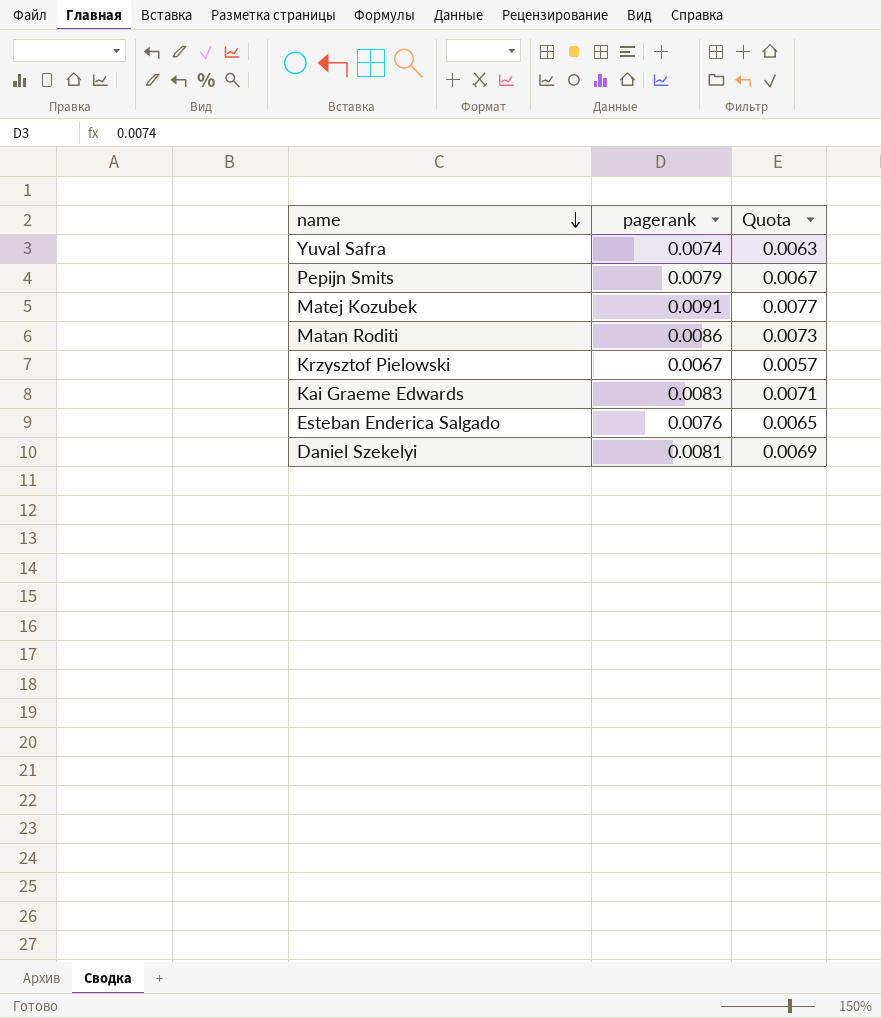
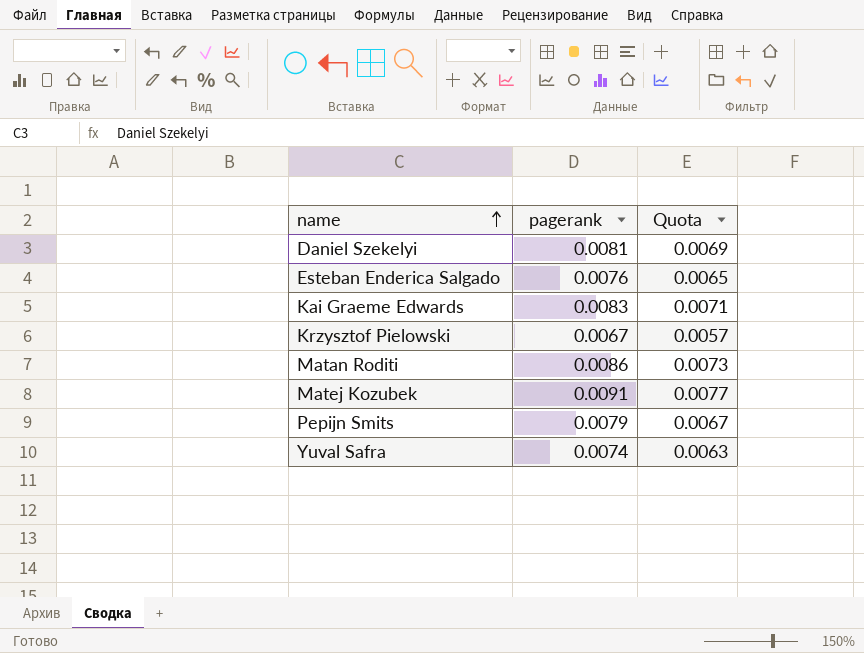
row order: name descending -> name ascending

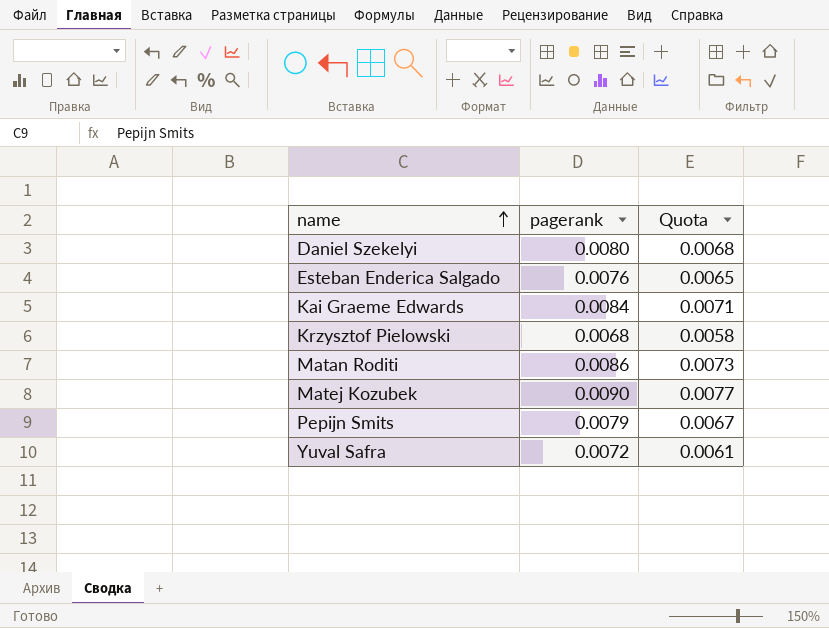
Daniel Szekelyi | pagerank: 0.0081 -> 0.0080
Daniel Szekelyi | Quota: 0.0069 -> 0.0068
Kai Graeme Edwards | pagerank: 0.0083 -> 0.0084
Krzysztof Pielowski | pagerank: 0.0067 -> 0.0068
Krzysztof Pielowski | Quota: 0.0057 -> 0.0058
Matej Kozubek | pagerank: 0.0091 -> 0.0090
Yuval Safra | pagerank: 0.0074 -> 0.0072
Yuval Safra | Quota: 0.0063 -> 0.0061

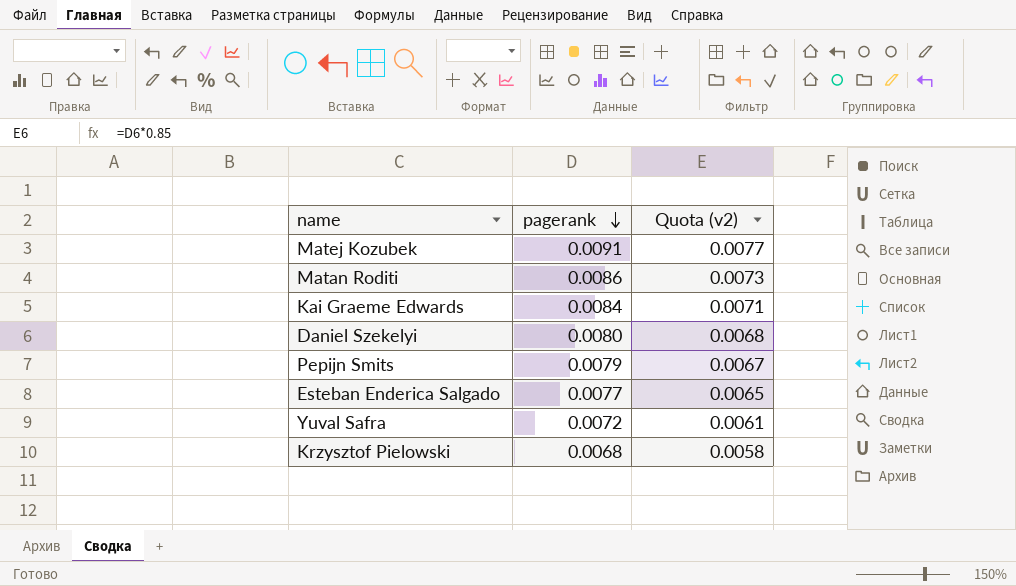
row order: name ascending -> pagerank descending
column name: Quota -> Quota (v2)
Matej Kozubek | pagerank: 0.0090 -> 0.0091
Esteban Enderica Salgado | pagerank: 0.0076 -> 0.0077

